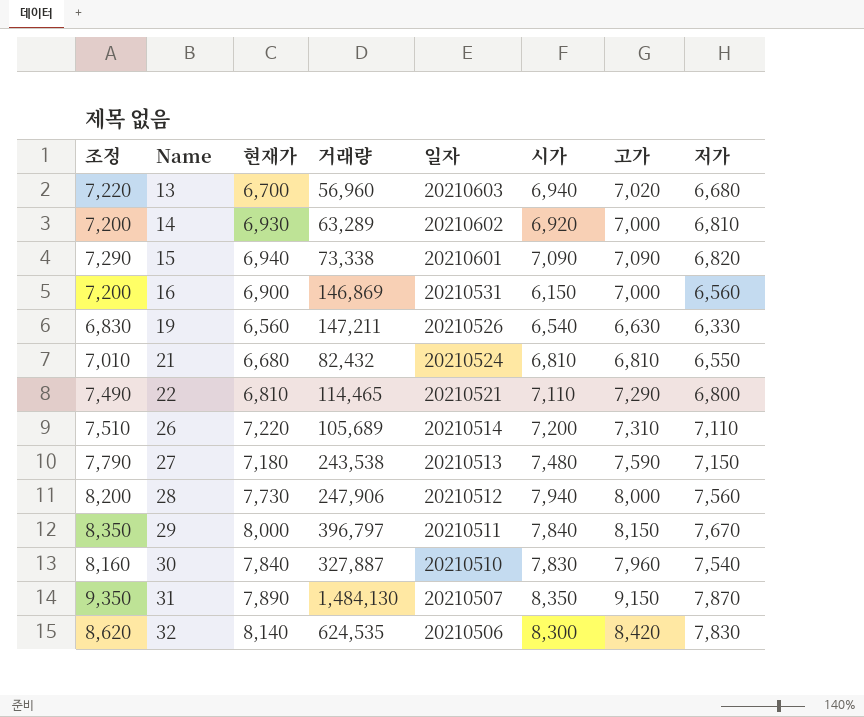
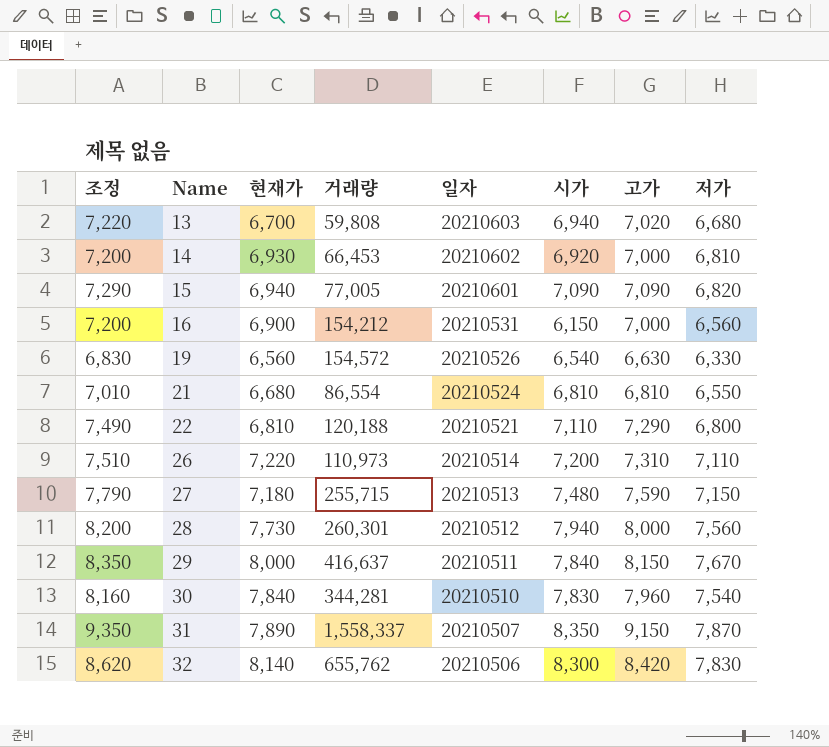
13 | 거래량: 56,960 -> 59,808
14 | 거래량: 63,289 -> 66,453
15 | 거래량: 73,338 -> 77,005
16 | 거래량: 146,869 -> 154,212
19 | 거래량: 147,211 -> 154,572
21 | 거래량: 82,432 -> 86,554
22 | 거래량: 114,465 -> 120,188
26 | 거래량: 105,689 -> 110,973
27 | 거래량: 243,538 -> 255,715
28 | 거래량: 247,906 -> 260,301
29 | 거래량: 396,797 -> 416,637
30 | 거래량: 327,887 -> 344,281
31 | 거래량: 1,484,130 -> 1,558,337
32 | 거래량: 624,535 -> 655,762

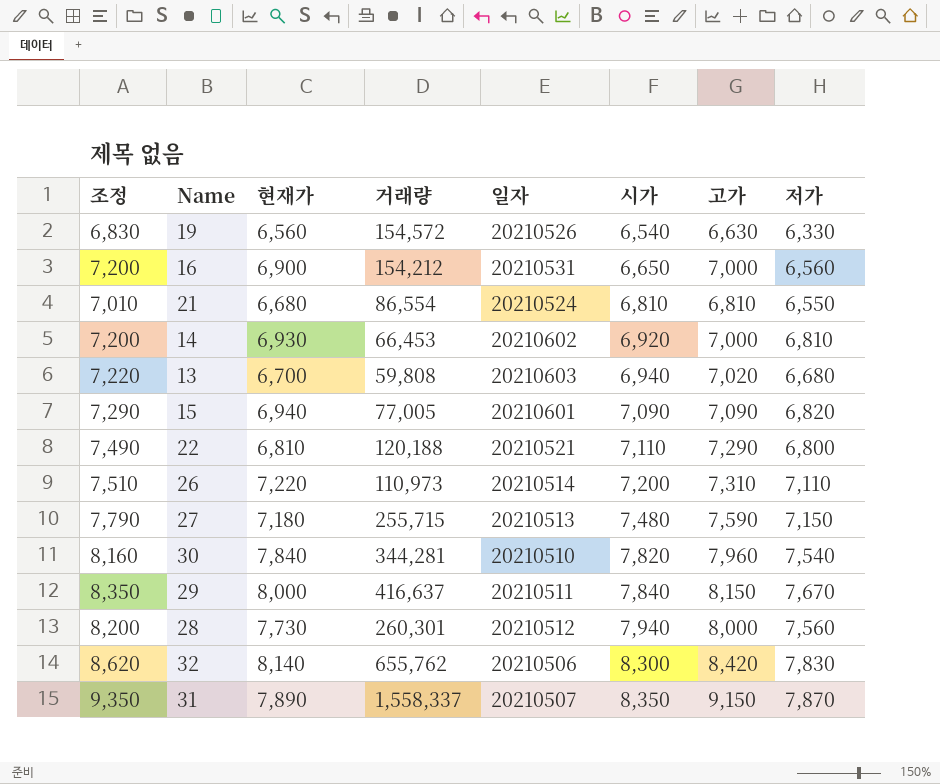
row order: Name ascending -> 시가 ascending
16 | 시가: 6,150 -> 6,650
30 | 시가: 7,830 -> 7,820

